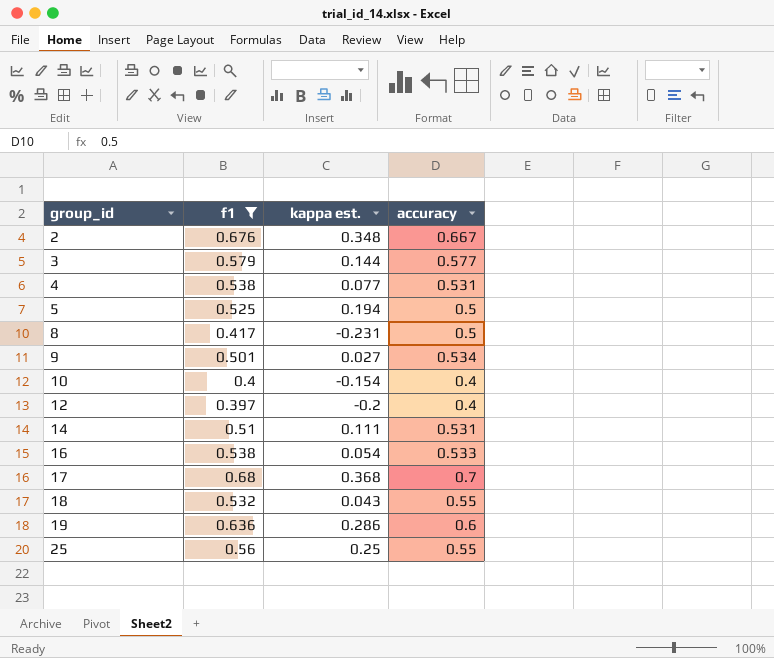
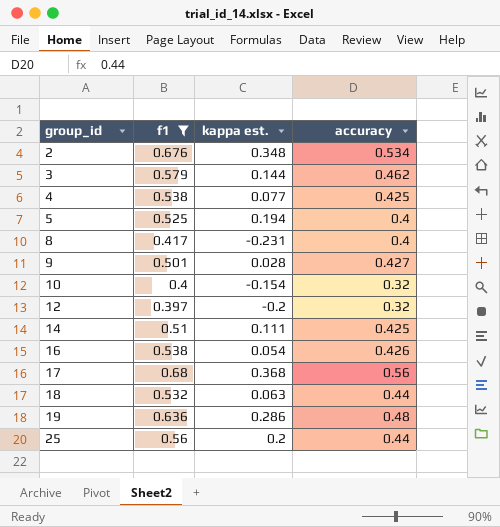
2 | accuracy: 0.667 -> 0.534
3 | accuracy: 0.577 -> 0.462
4 | accuracy: 0.531 -> 0.425
5 | accuracy: 0.5 -> 0.4
8 | accuracy: 0.5 -> 0.4
9 | kappa est.: 0.027 -> 0.028
9 | accuracy: 0.534 -> 0.427
10 | accuracy: 0.4 -> 0.32
12 | accuracy: 0.4 -> 0.32
14 | accuracy: 0.531 -> 0.425
16 | accuracy: 0.533 -> 0.426
17 | accuracy: 0.7 -> 0.56
18 | kappa est.: 0.043 -> 0.063
18 | accuracy: 0.55 -> 0.44
19 | accuracy: 0.6 -> 0.48
25 | kappa est.: 0.25 -> 0.2
25 | accuracy: 0.55 -> 0.44

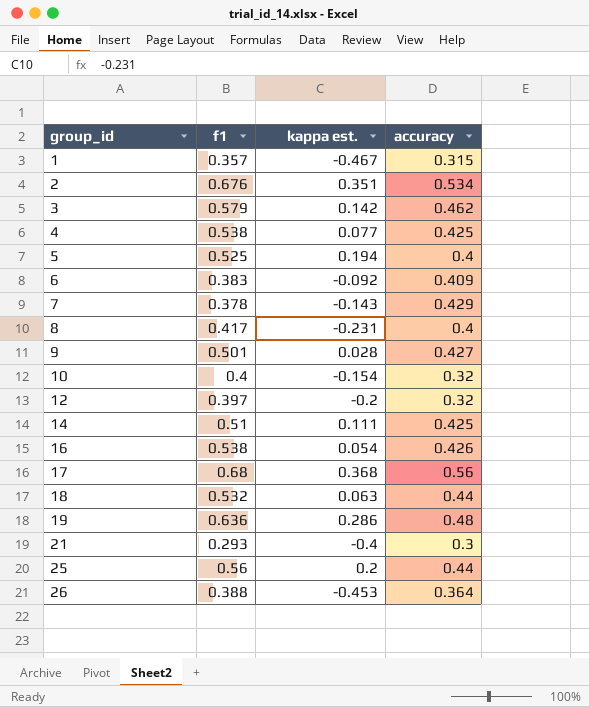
filter: f1 >= 0.397 -> none
2 | kappa est.: 0.348 -> 0.351
3 | kappa est.: 0.144 -> 0.142

